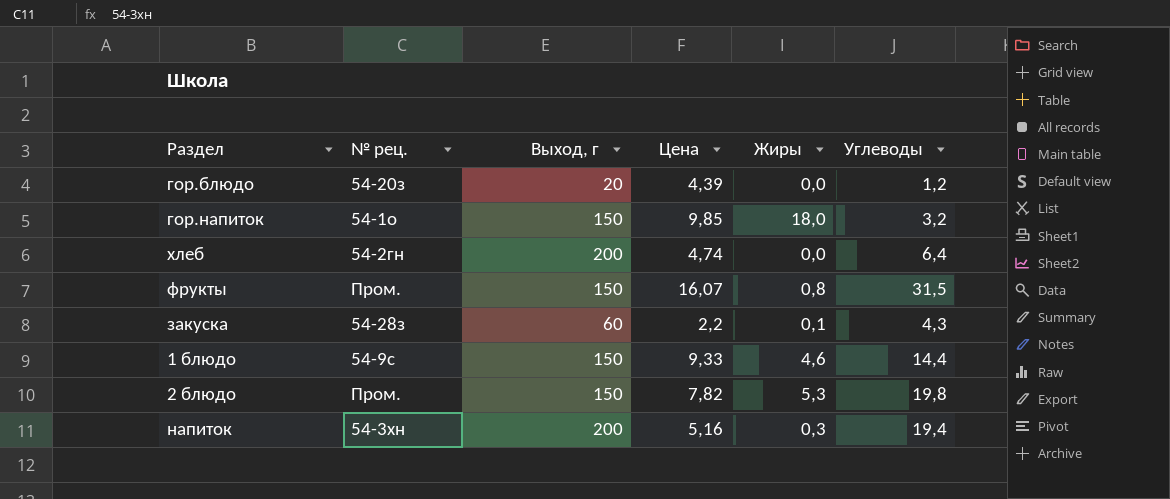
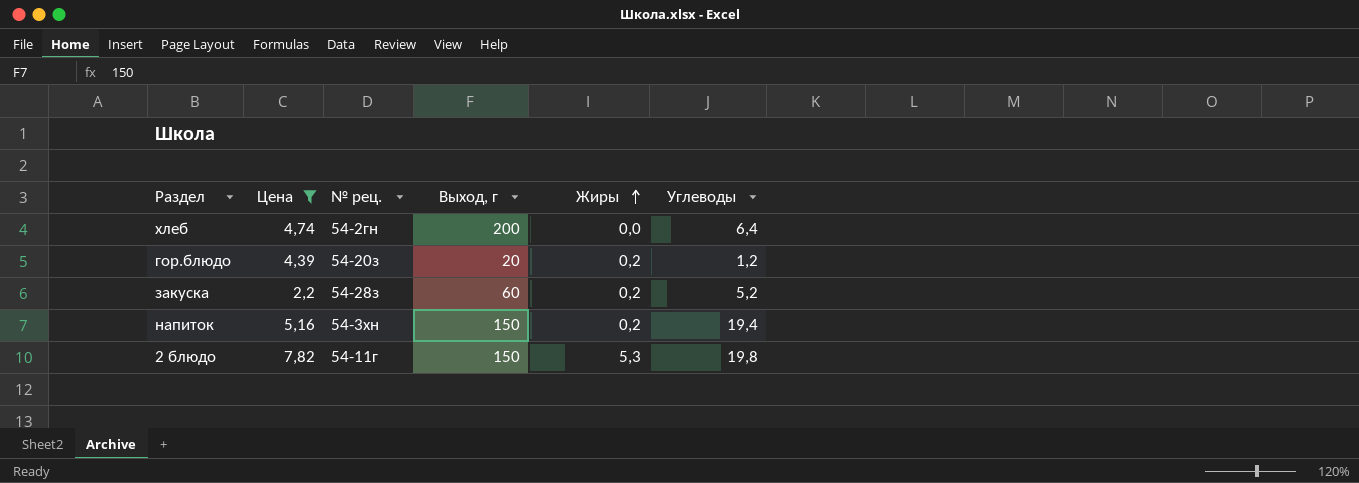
filter: none -> Цена <= 7,82
row order: none -> Жиры ascending
column Цена | position: 4 -> 2
гор.блюдо | Жиры: 0,0 -> 0,2
закуска | Жиры: 0,1 -> 0,2
закуска | Углеводы: 4,3 -> 5,2
напиток | Выход, г: 200 -> 150
напиток | Жиры: 0,3 -> 0,2
2 блюдо | № рец.: Пром. -> 54-11г

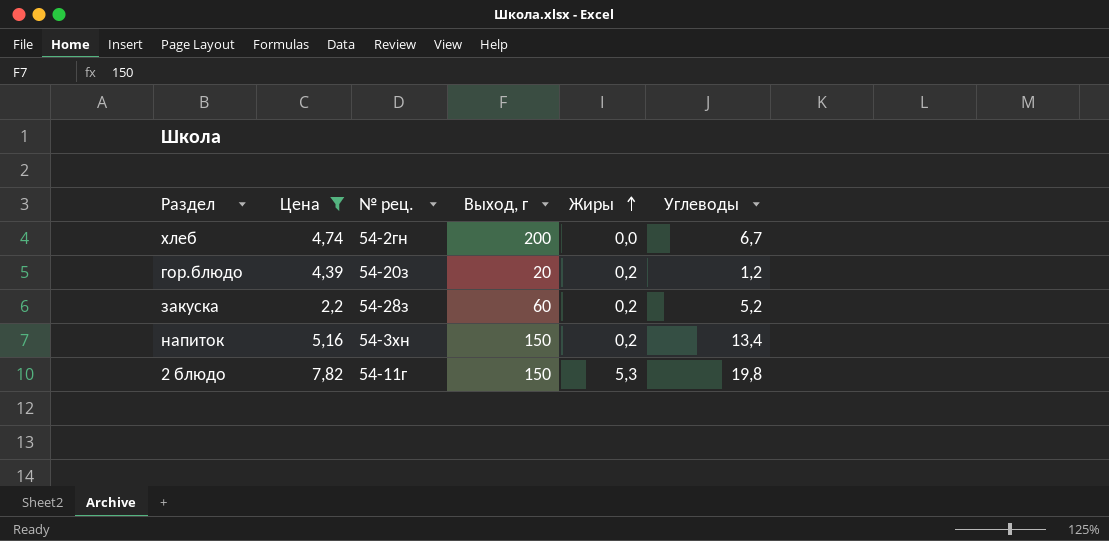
хлеб | Углеводы: 6,4 -> 6,7
напиток | Углеводы: 19,4 -> 13,4

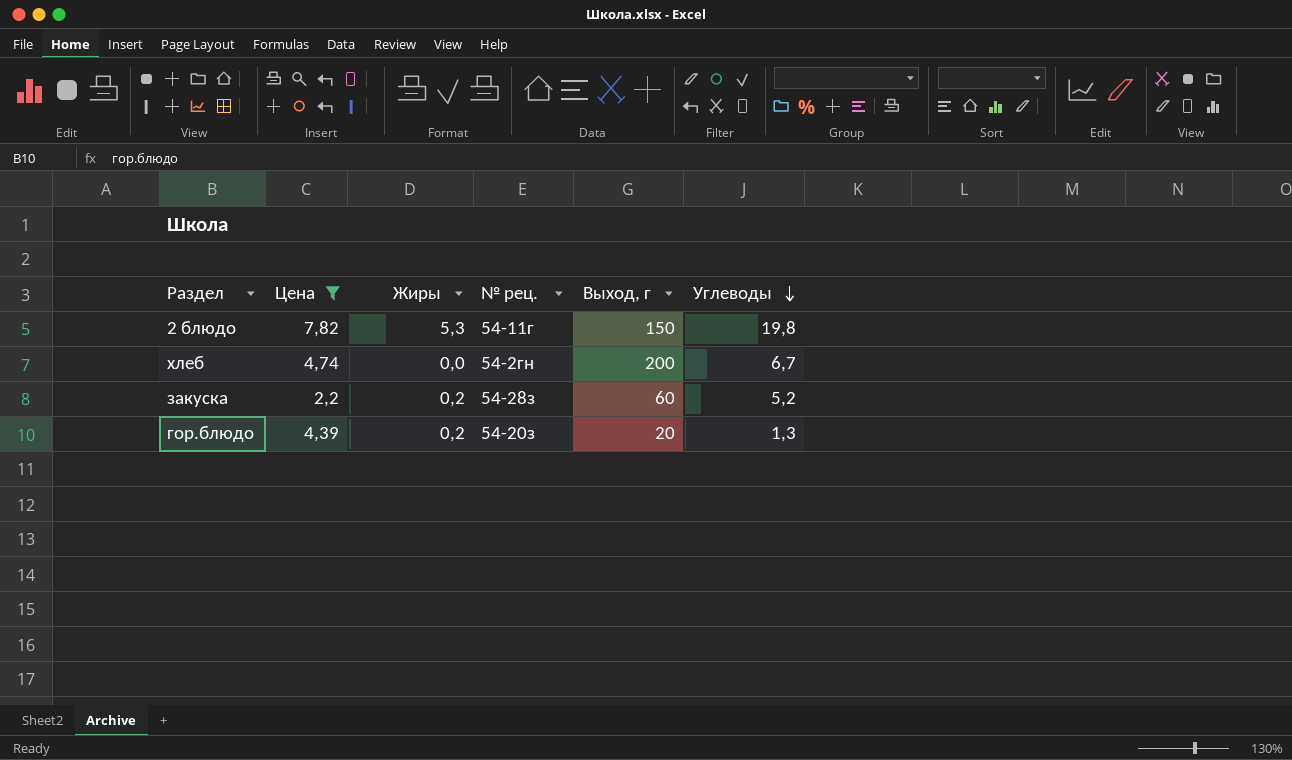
row order: Жиры ascending -> Углеводы descending
column Жиры | position: 5 -> 3
row напиток: 5,16 | 54-3хн | 150 | 0,2 | 13,4 -> none
гор.блюдо | Углеводы: 1,2 -> 1,3

